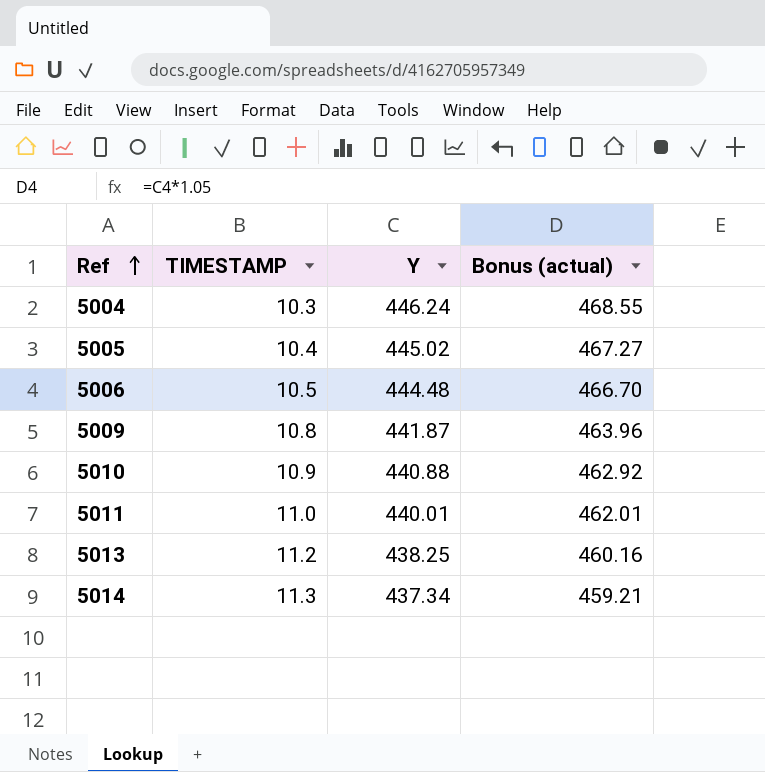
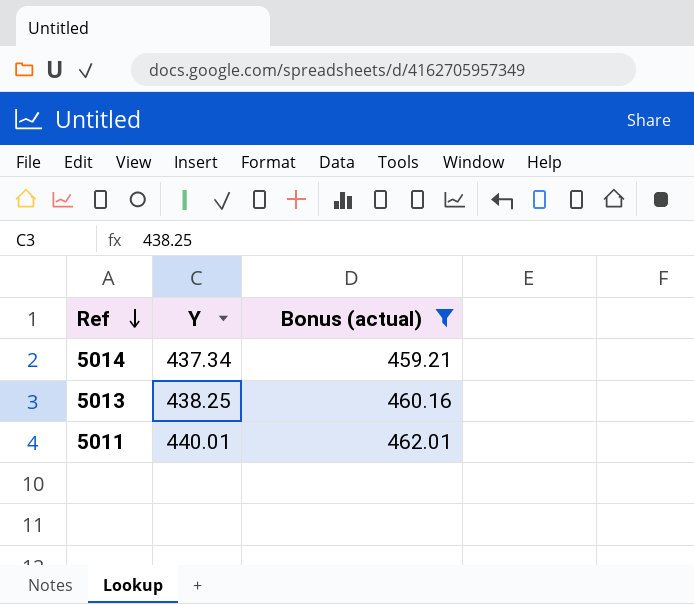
filter: none -> Bonus (actual) <= 462.01
row order: Ref ascending -> Ref descending
column TIMESTAMP | position: 2 -> none

